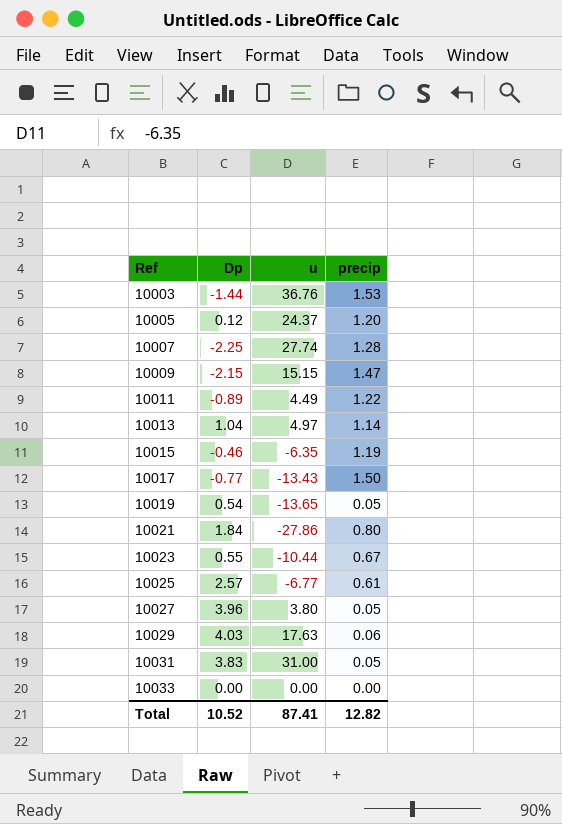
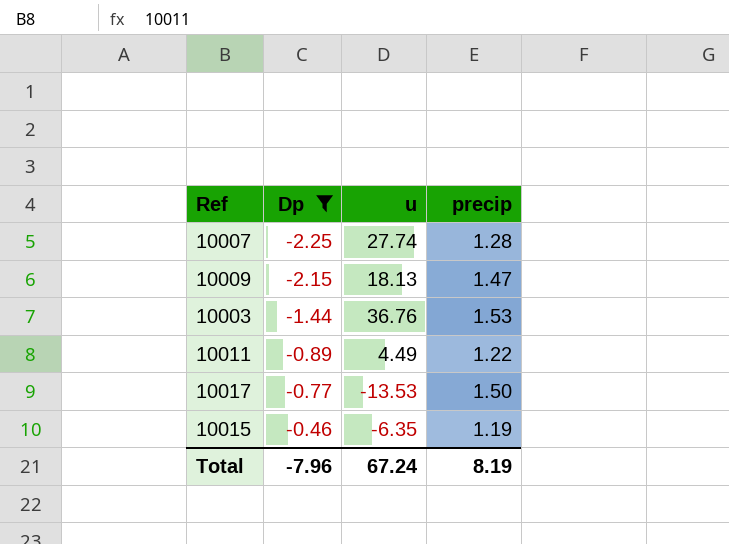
filter: none -> Dp <= -0.46
row order: Ref ascending -> Dp ascending
10009 | u: 15.15 -> 18.13
10017 | u: -13.43 -> -13.53
Total | Dp: 10.52 -> -7.96
Total | u: 87.41 -> 67.24
Total | precip: 12.82 -> 8.19

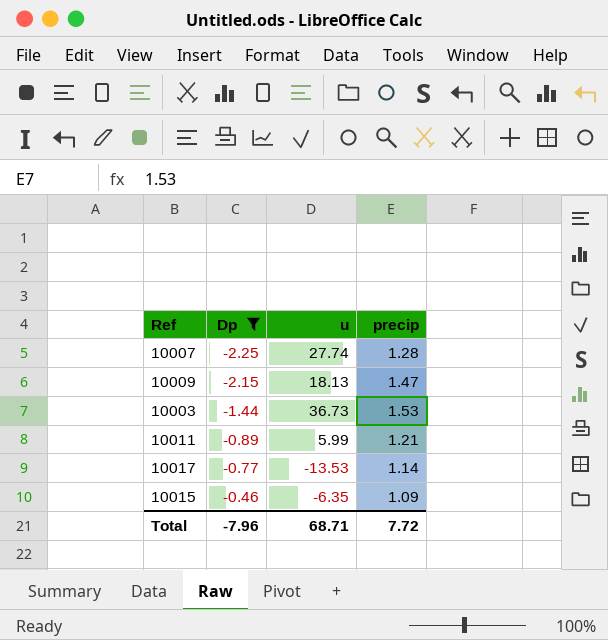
10003 | u: 36.76 -> 36.73
10011 | u: 4.49 -> 5.99
10011 | precip: 1.22 -> 1.21
10017 | precip: 1.50 -> 1.14
10015 | precip: 1.19 -> 1.09
Total | u: 67.24 -> 68.71
Total | precip: 8.19 -> 7.72

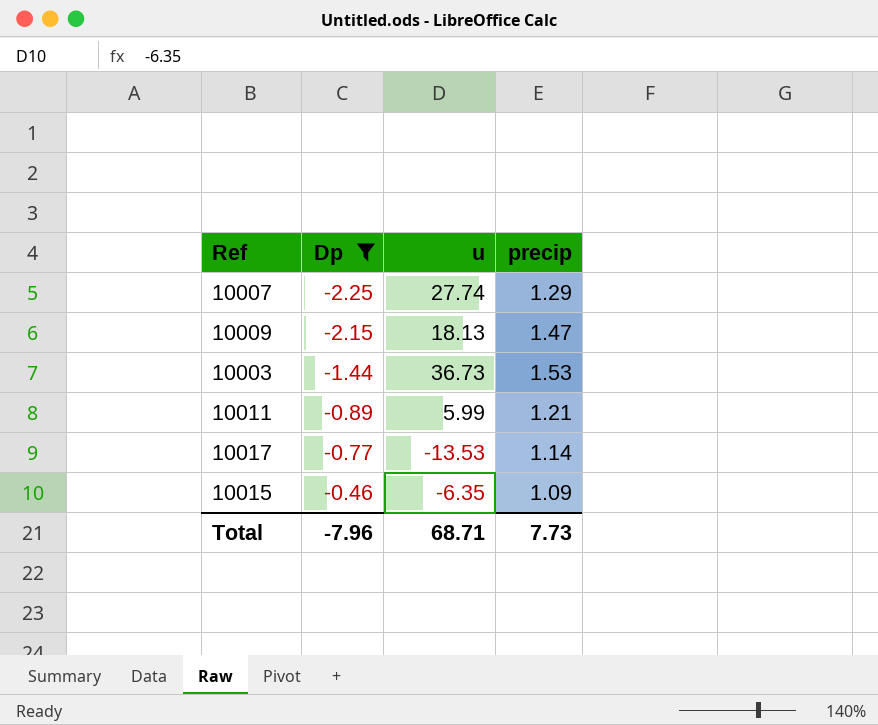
10007 | precip: 1.28 -> 1.29
Total | precip: 7.72 -> 7.73

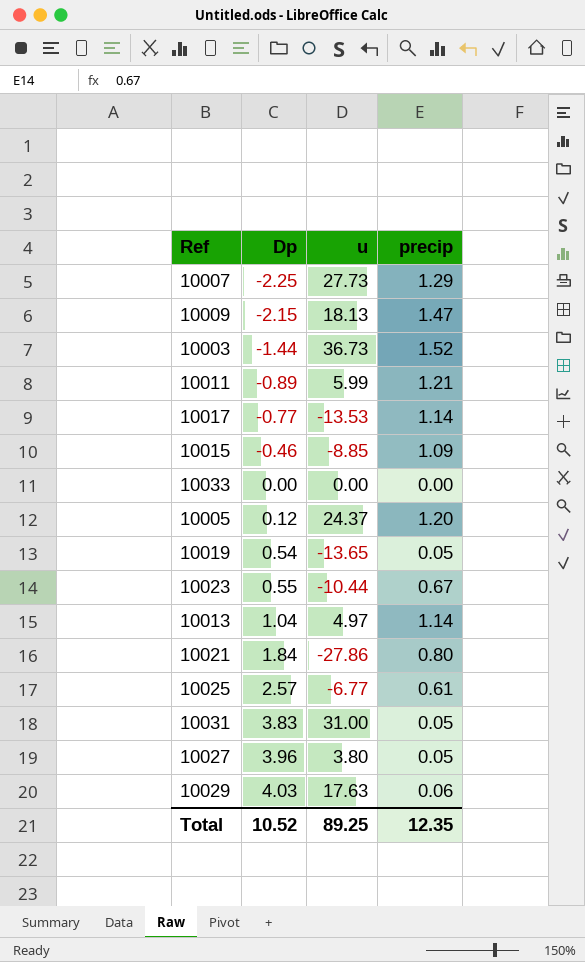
filter: Dp <= -0.46 -> none
10007 | u: 27.74 -> 27.73
10003 | precip: 1.53 -> 1.52
10015 | u: -6.35 -> -8.85
Total | Dp: -7.96 -> 10.52
Total | u: 68.71 -> 89.25
Total | precip: 7.73 -> 12.35

